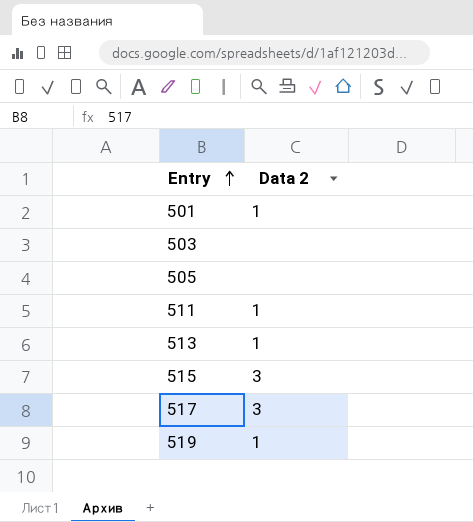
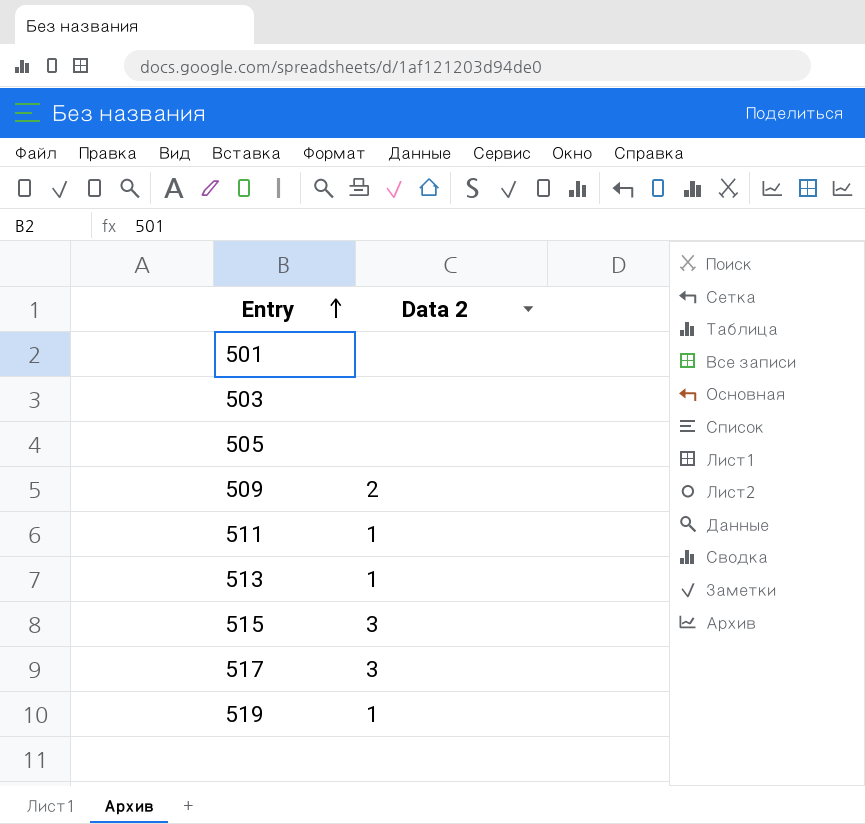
501 | Data 2: 1 -> none
row 509: none -> 2

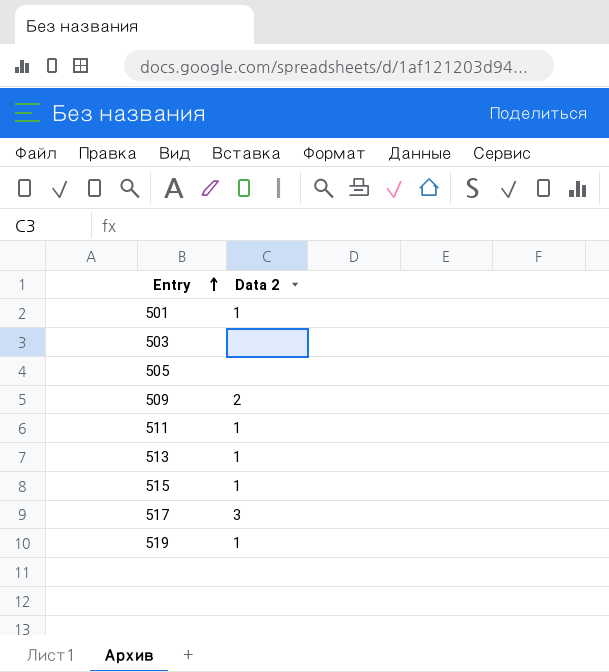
501 | Data 2: none -> 1
515 | Data 2: 3 -> 1

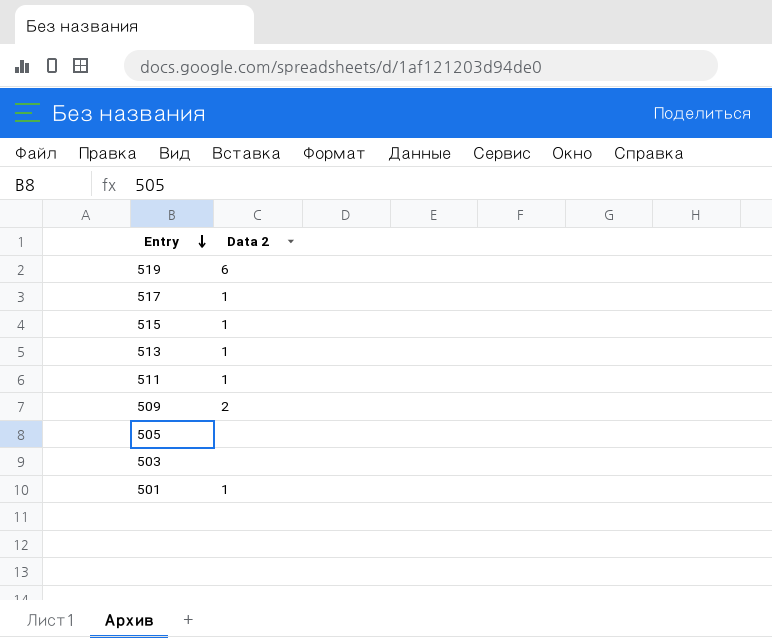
row order: Entry ascending -> Entry descending
519 | Data 2: 1 -> 6
517 | Data 2: 3 -> 1

